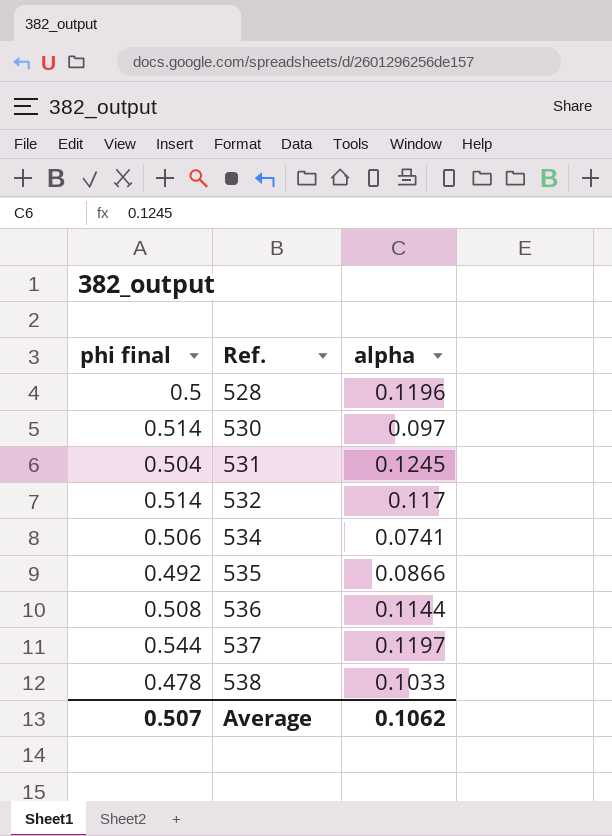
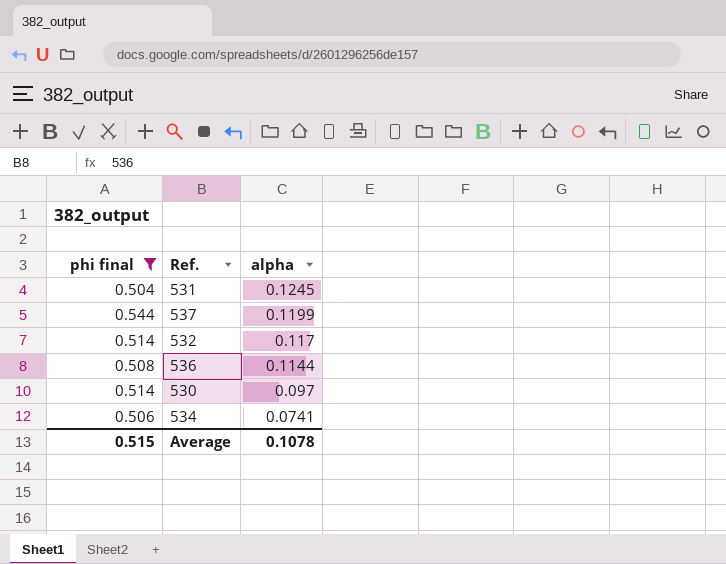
filter: none -> phi final >= 0.504
row order: Ref. ascending -> alpha descending
537 | alpha: 0.1197 -> 0.1199
Average | phi final: 0.507 -> 0.515
Average | alpha: 0.1062 -> 0.1078

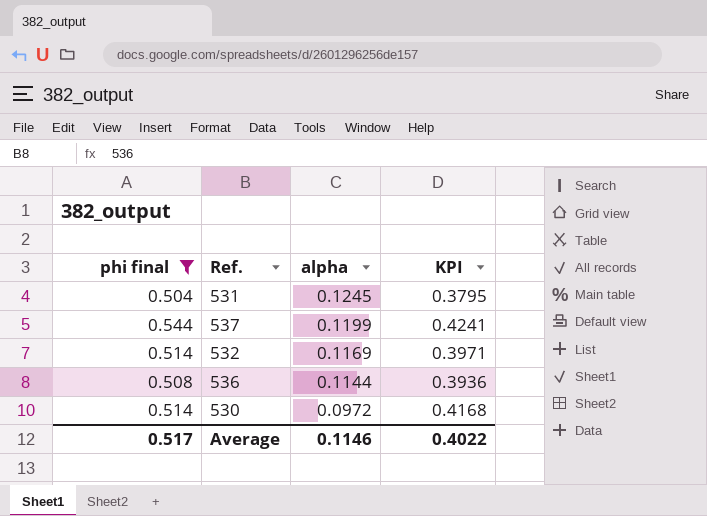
column KPI | formula: none -> [phi final] - [alpha]
row 534: 0.506 | 0.0741 -> none
532 | alpha: 0.117 -> 0.1169
530 | alpha: 0.097 -> 0.0972
Average | phi final: 0.515 -> 0.517
Average | alpha: 0.1078 -> 0.1146

